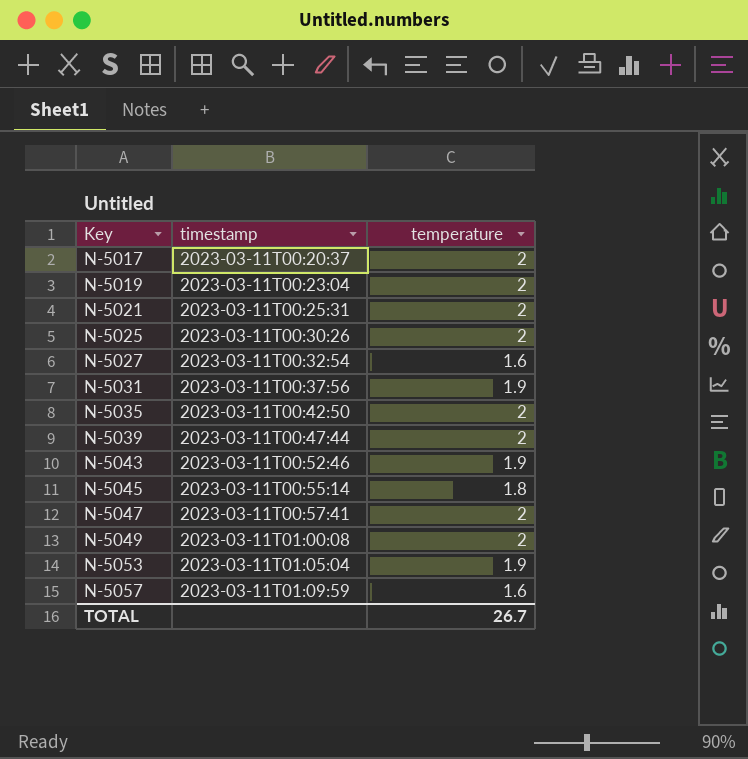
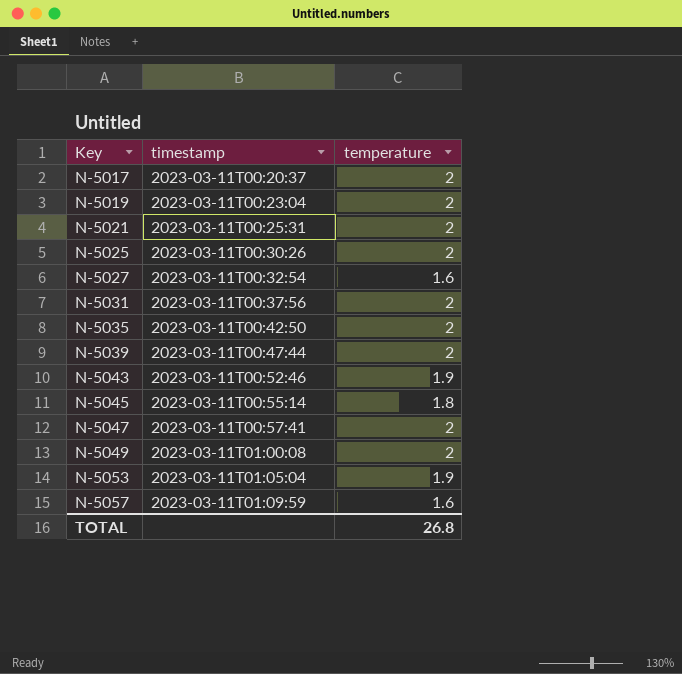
N-5031 | temperature: 1.9 -> 2
TOTAL | temperature: 26.7 -> 26.8

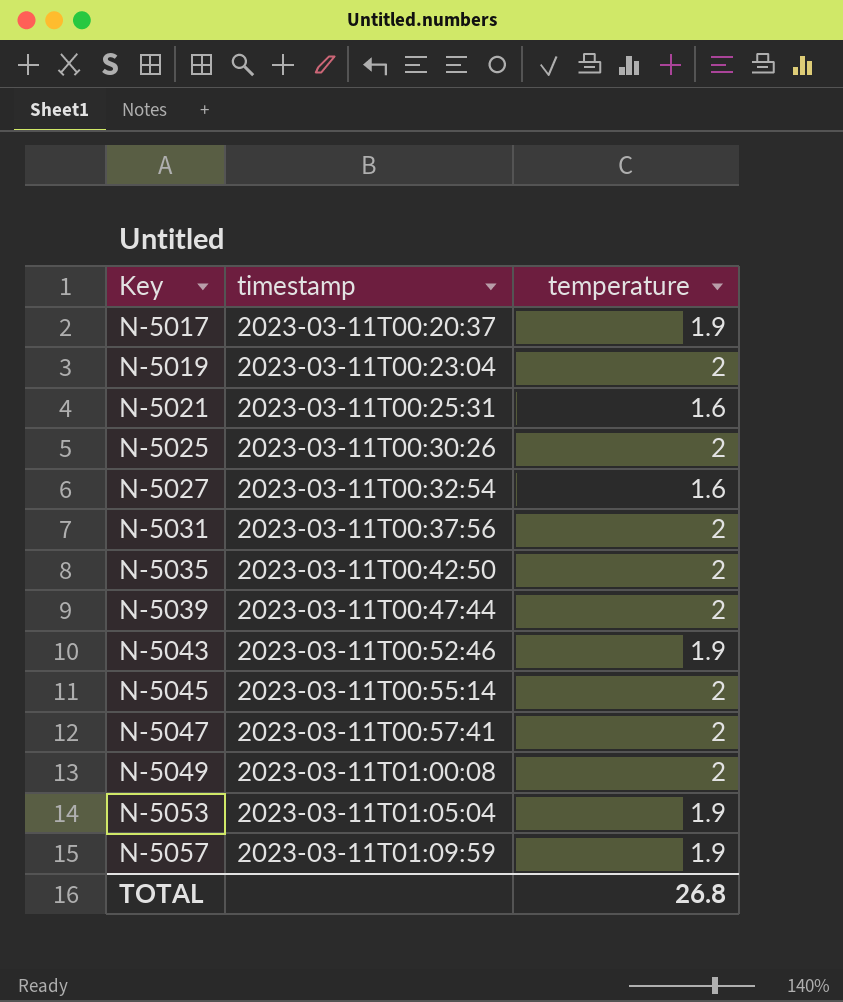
N-5017 | temperature: 2 -> 1.9
N-5021 | temperature: 2 -> 1.6
N-5045 | temperature: 1.8 -> 2
N-5057 | temperature: 1.6 -> 1.9

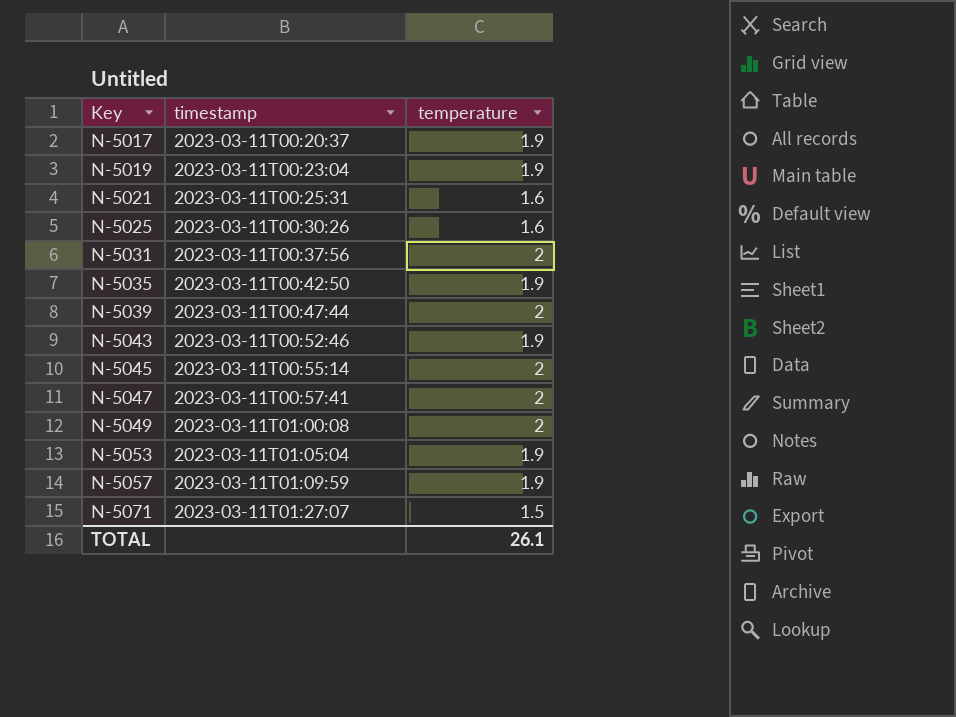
row N-5027: 2023-03-11T00:32:54 | 1.6 -> none
N-5019 | temperature: 2 -> 1.9
N-5025 | temperature: 2 -> 1.6
N-5035 | temperature: 2 -> 1.9
row N-5071: none -> 2023-03-11T01:27:07 | 1.5
TOTAL | temperature: 26.8 -> 26.1

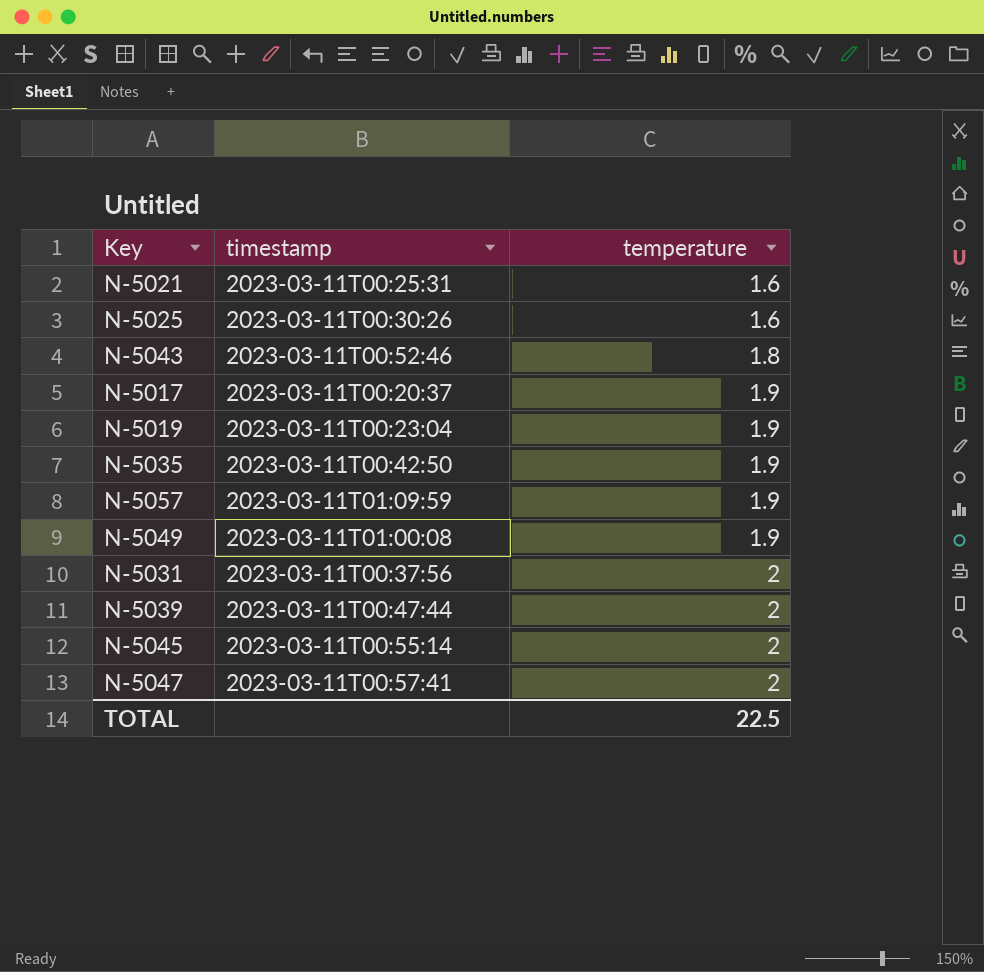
row order: Key ascending -> temperature ascending
row N-5053: 2023-03-11T01:05:04 | 1.9 -> none
row N-5071: 2023-03-11T01:27:07 | 1.5 -> none
N-5043 | temperature: 1.9 -> 1.8
N-5049 | temperature: 2 -> 1.9
TOTAL | temperature: 26.1 -> 22.5

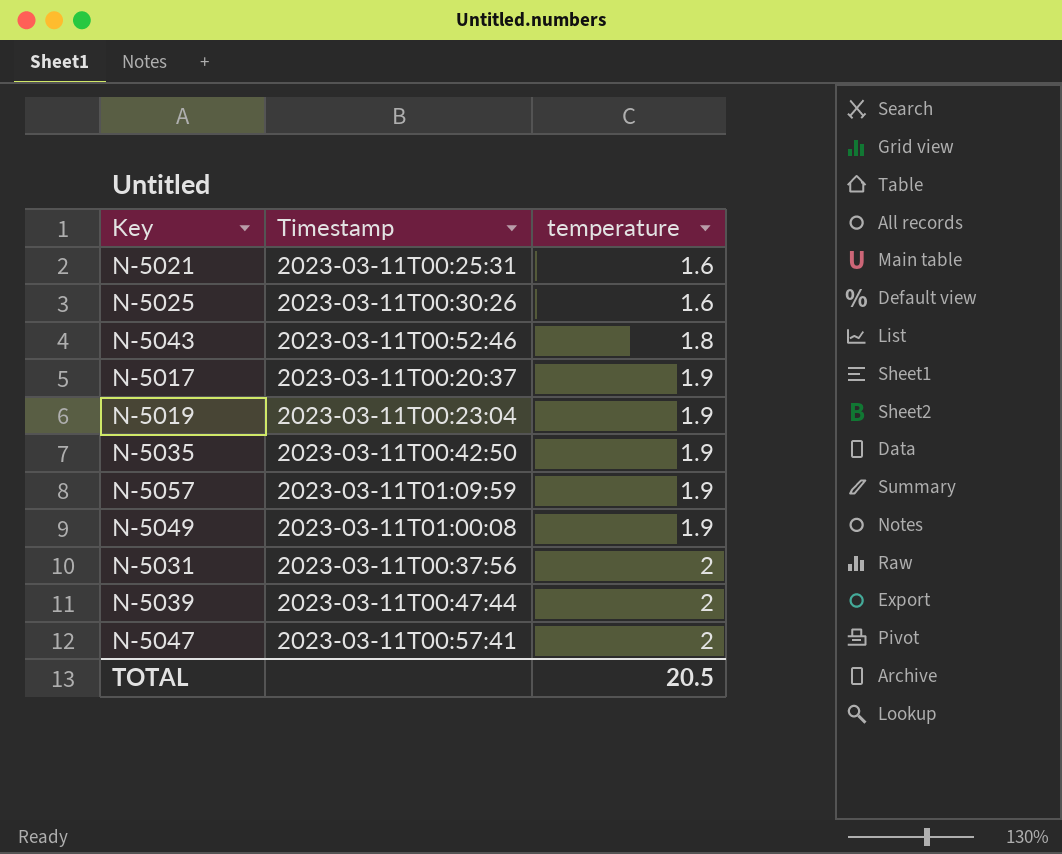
column name: timestamp -> Timestamp
row N-5045: 2023-03-11T00:55:14 | 2 -> none
TOTAL | temperature: 22.5 -> 20.5

